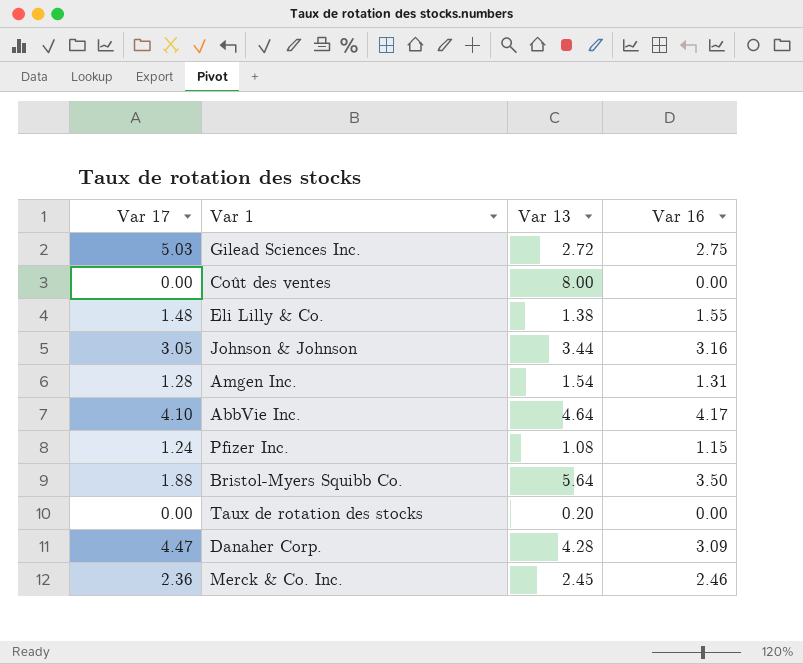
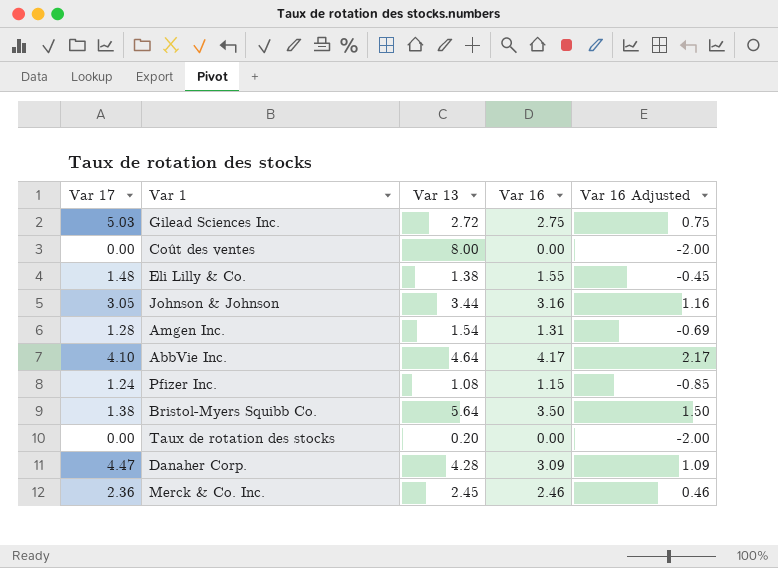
column Var 16 Adjusted | formula: none -> [Var 16] - 2
Bristol-Myers Squibb Co. | Var 17: 1.88 -> 1.38

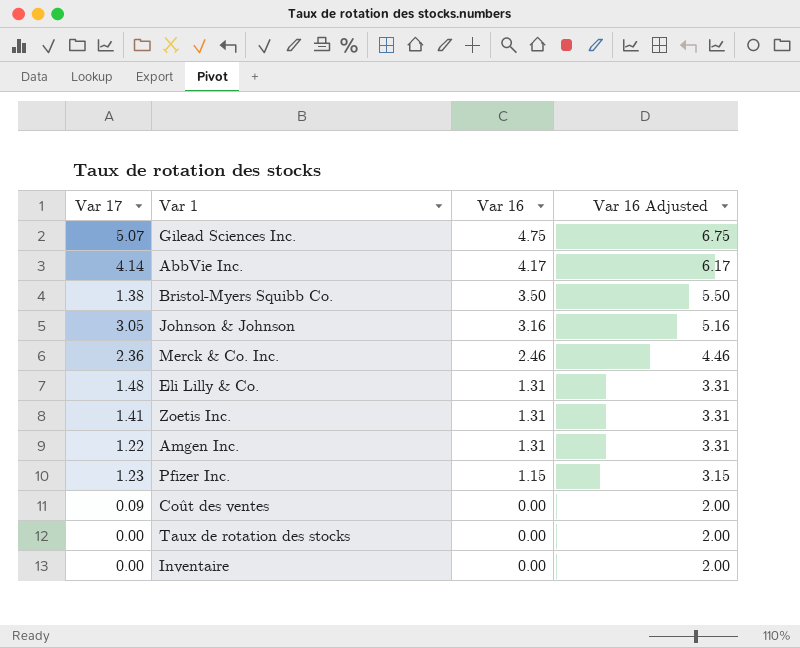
row order: none -> Var 16 descending
column Var 13 | position: 3 -> none
column Var 16 Adjusted | formula: [Var 16] - 2 -> [Var 16] + 2
row Danaher Corp.: 4.47 | 4.28 | 3.09 | 1.09 -> none
Gilead Sciences Inc. | Var 17: 5.03 -> 5.07
Gilead Sciences Inc. | Var 16: 2.75 -> 4.75
AbbVie Inc. | Var 17: 4.10 -> 4.14
Eli Lilly & Co. | Var 16: 1.55 -> 1.31
row Zoetis Inc.: none -> 1.41 | 1.31 | 3.31
Amgen Inc. | Var 17: 1.28 -> 1.22
Pfizer Inc. | Var 17: 1.24 -> 1.23
Coût des ventes | Var 17: 0.00 -> 0.09
row Inventaire: none -> 0.00 | 0.00 | 2.00

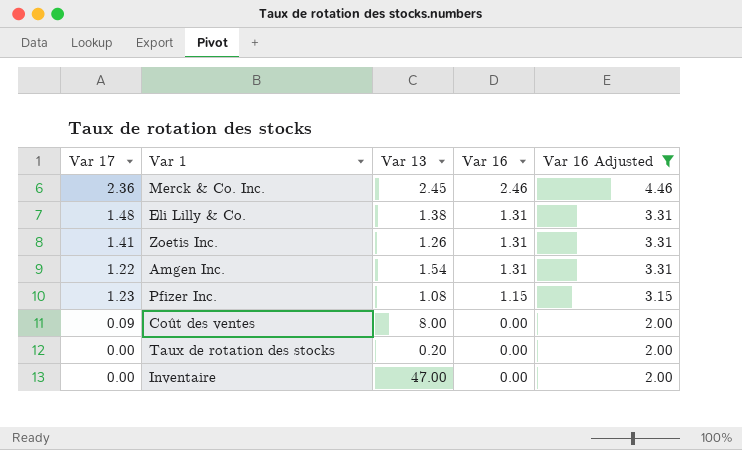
filter: none -> Var 16 Adjusted <= 4.46
column Var 13 | position: none -> 3

